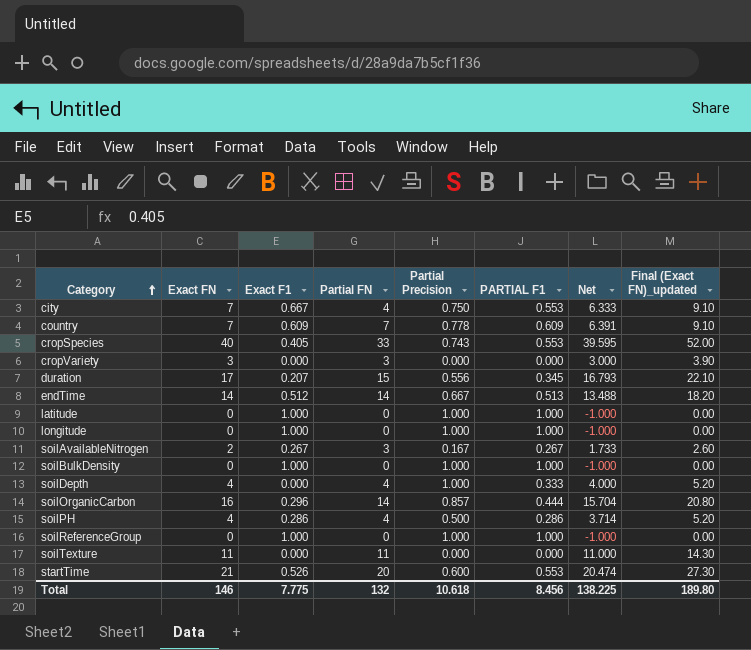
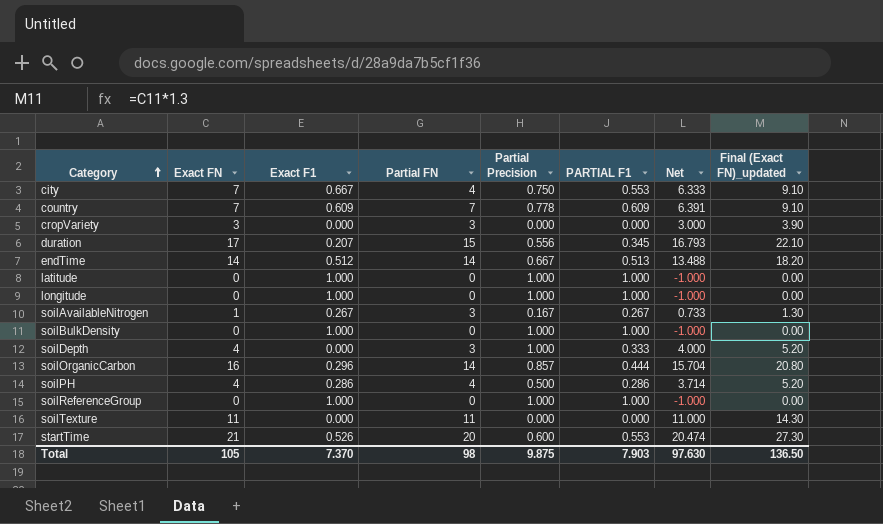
row cropSpecies: 40 | 0.405 | 33 | 0.743 | 0.553 | 39.595 | 52.00 -> none
soilAvailableNitrogen | Exact FN: 2 -> 1
soilAvailableNitrogen | Net: 1.733 -> 0.733
soilAvailableNitrogen | Final (Exact FN)_updated: 2.60 -> 1.30
soilDepth | Partial FN: 4 -> 3
Total | Exact FN: 146 -> 105
Total | Exact F1: 7.775 -> 7.370
Total | Partial FN: 132 -> 98
Total | Partial Precision: 10.618 -> 9.875
Total | PARTIAL F1: 8.456 -> 7.903
Total | Net: 138.225 -> 97.630
Total | Final (Exact FN)_updated: 189.80 -> 136.50

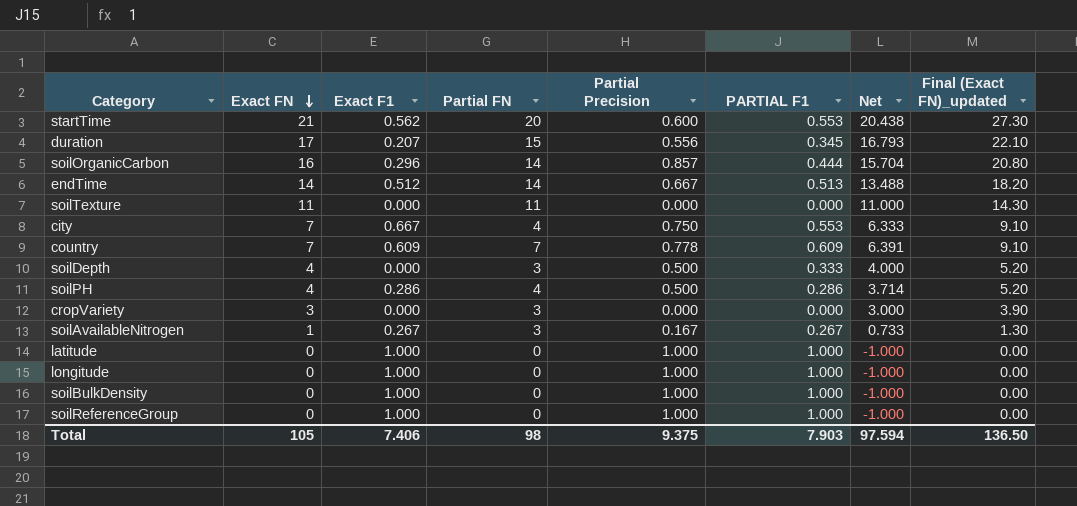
row order: Category ascending -> Exact FN descending
startTime | Exact F1: 0.526 -> 0.562
startTime | Net: 20.474 -> 20.438
soilDepth | Partial Precision: 1.000 -> 0.500
Total | Exact F1: 7.370 -> 7.406
Total | Partial Precision: 9.875 -> 9.375
Total | Net: 97.630 -> 97.594

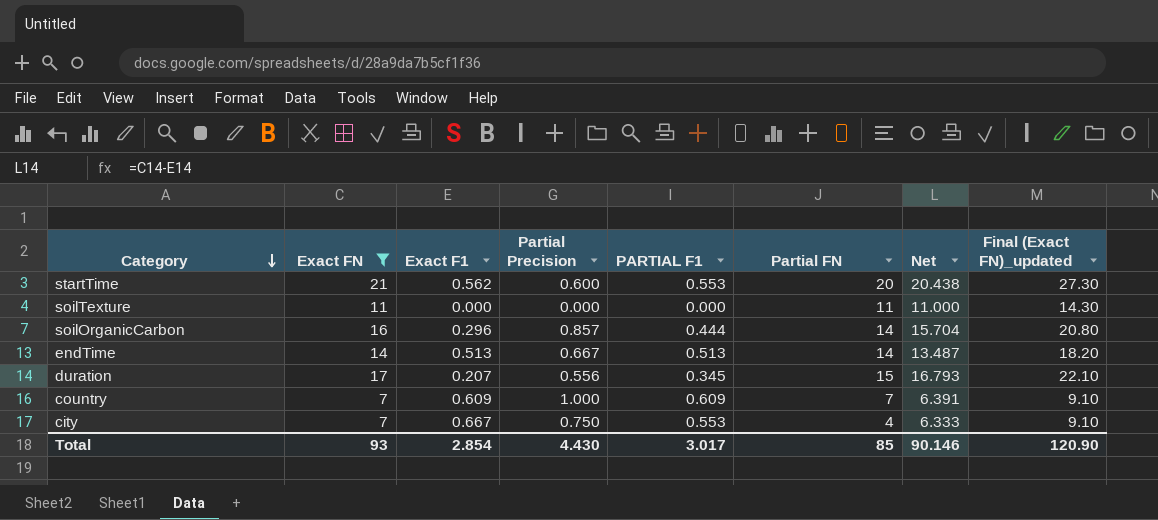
filter: none -> Exact FN >= 7
row order: Exact FN descending -> Category descending
column Partial FN | position: 4 -> 6
endTime | Exact F1: 0.512 -> 0.513
endTime | Net: 13.488 -> 13.487
country | Partial Precision: 0.778 -> 1.000
Total | Exact FN: 105 -> 93
Total | Exact F1: 7.406 -> 2.854
Total | Partial Precision: 9.375 -> 4.430
Total | PARTIAL F1: 7.903 -> 3.017
Total | Partial FN: 98 -> 85
Total | Net: 97.594 -> 90.146
Total | Final (Exact FN)_updated: 136.50 -> 120.90

